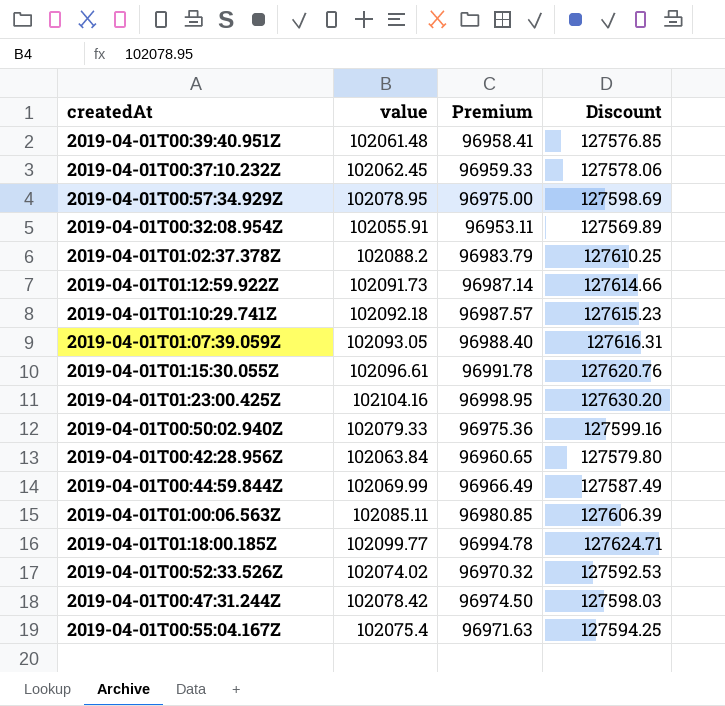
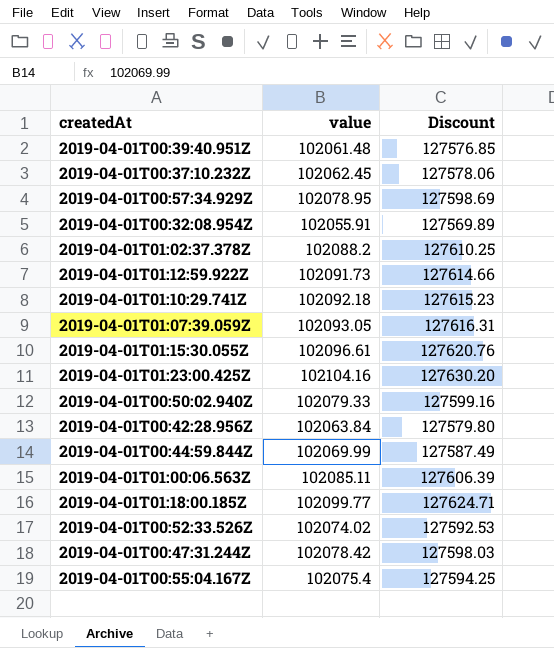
column Premium | formula: [value] * 0.95 -> none

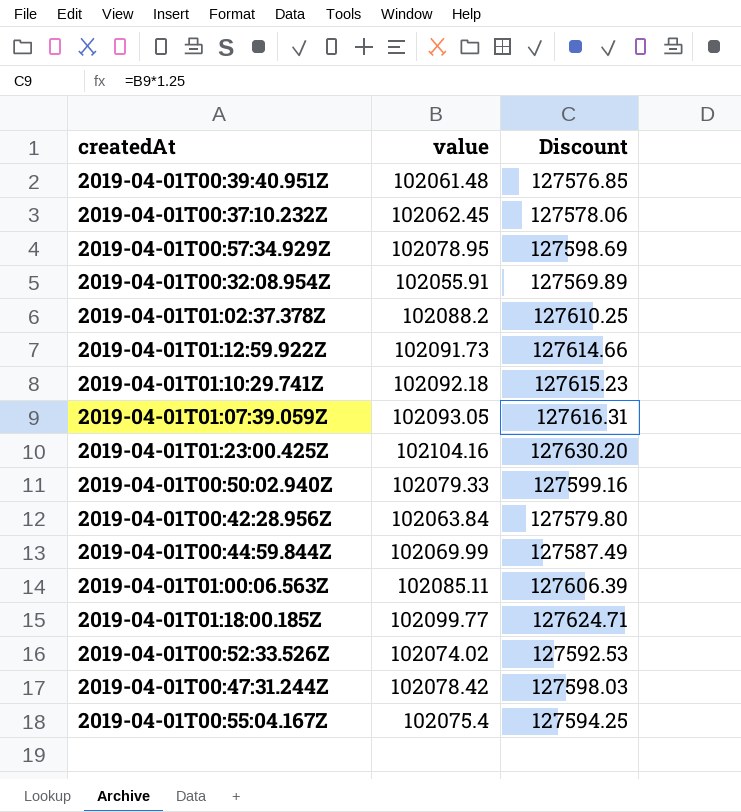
row 2019-04-01T01:15:30.055Z: 102096.61 | 127620.76 -> none

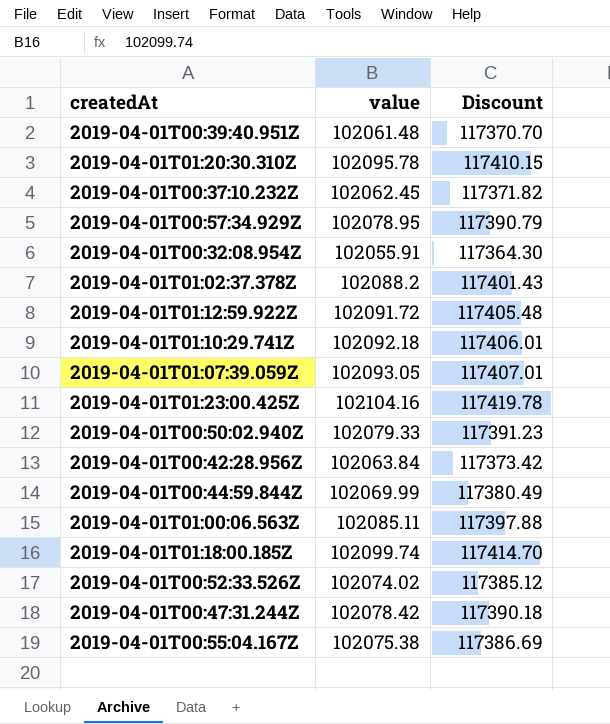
column Discount | formula: [value] * 1.25 -> [value] * 1.15
row 2019-04-01T01:20:30.310Z: none -> 102095.78 | 117410.15
2019-04-01T01:12:59.922Z | value: 102091.73 -> 102091.72
2019-04-01T01:18:00.185Z | value: 102099.77 -> 102099.74
2019-04-01T00:55:04.167Z | value: 102075.4 -> 102075.38

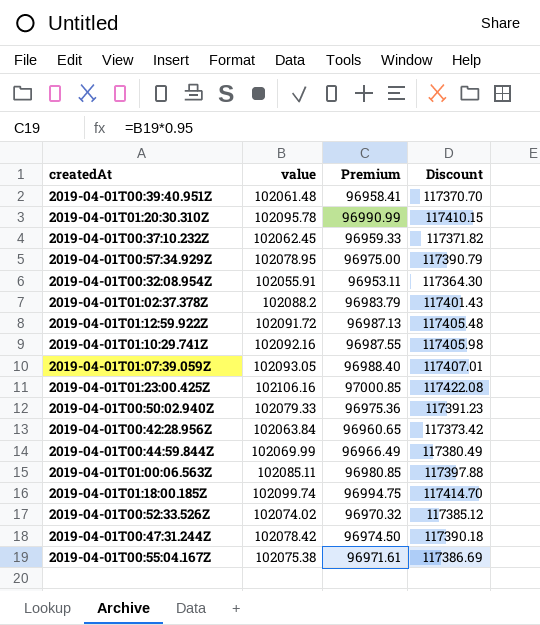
column Premium | formula: none -> [value] * 0.95
2019-04-01T01:10:29.741Z | value: 102092.18 -> 102092.16
2019-04-01T01:10:29.741Z | Discount: 117406.01 -> 117405.98
2019-04-01T01:23:00.425Z | value: 102104.16 -> 102106.16
2019-04-01T01:23:00.425Z | Discount: 117419.78 -> 117422.08

